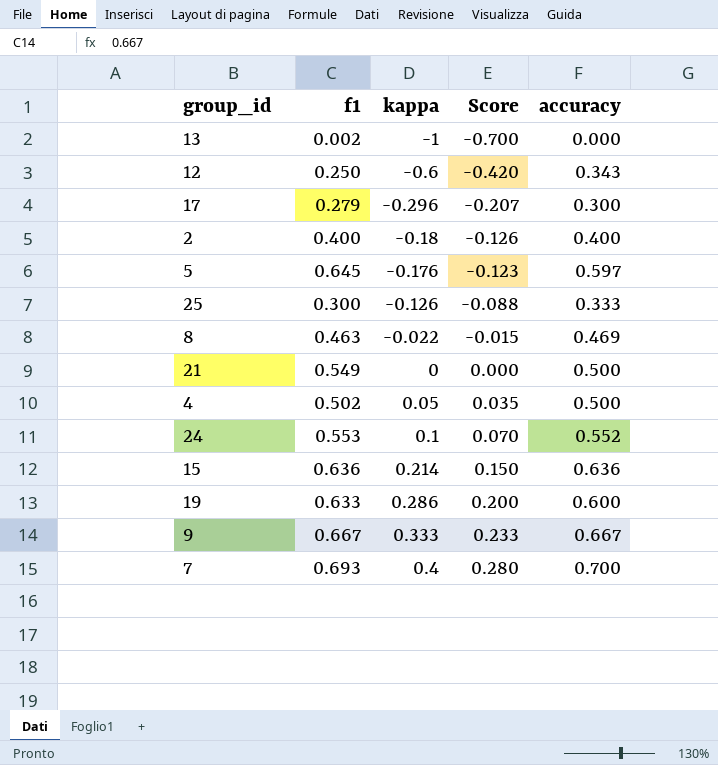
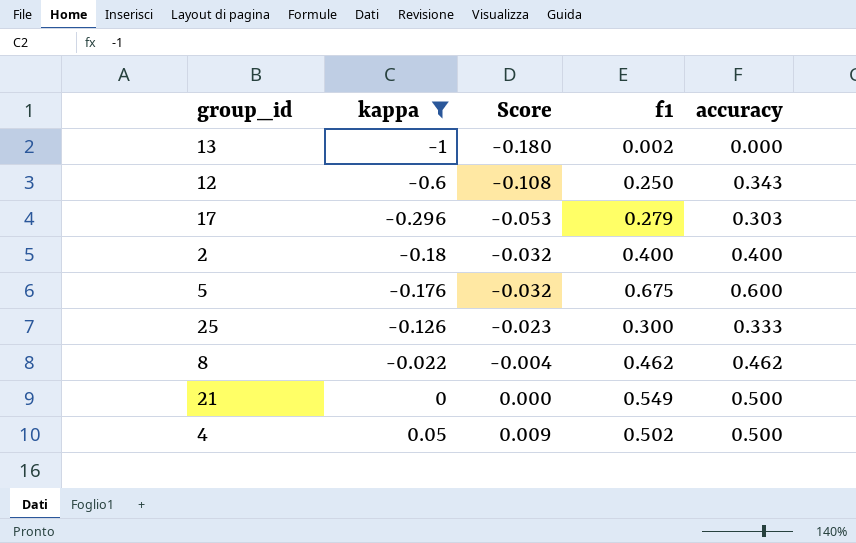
filter: none -> kappa <= 0.05
column Score | formula: [kappa] * 0.7 -> [kappa] * 0.18
column f1 | position: 2 -> 4
17 | accuracy: 0.300 -> 0.303
5 | f1: 0.645 -> 0.675
5 | accuracy: 0.597 -> 0.600
8 | f1: 0.463 -> 0.462
8 | accuracy: 0.469 -> 0.462

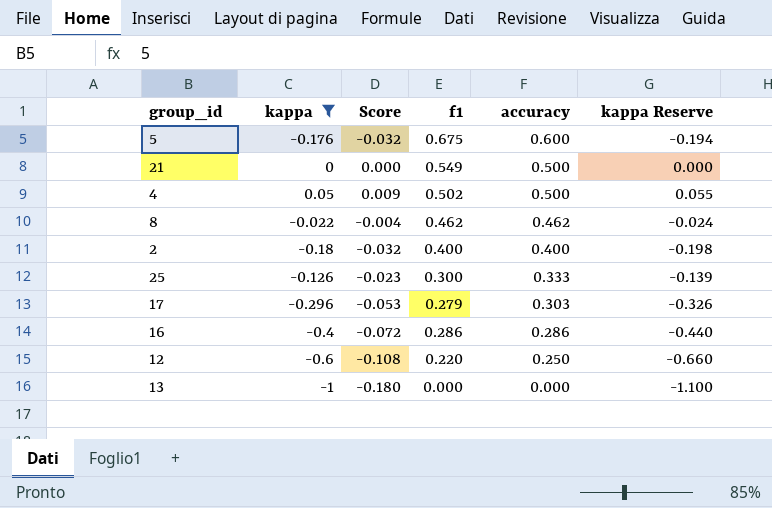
row order: kappa ascending -> accuracy descending
column kappa Reserve | formula: none -> [kappa] * 1.1
row 16: none -> -0.4 | -0.072 | 0.286 | 0.286 | -0.440
12 | f1: 0.250 -> 0.220
12 | accuracy: 0.343 -> 0.250
13 | f1: 0.002 -> 0.000

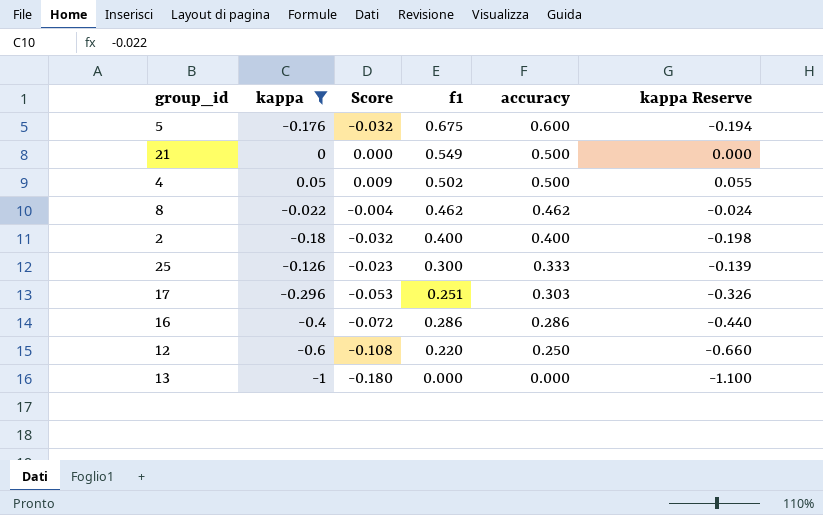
17 | f1: 0.279 -> 0.251

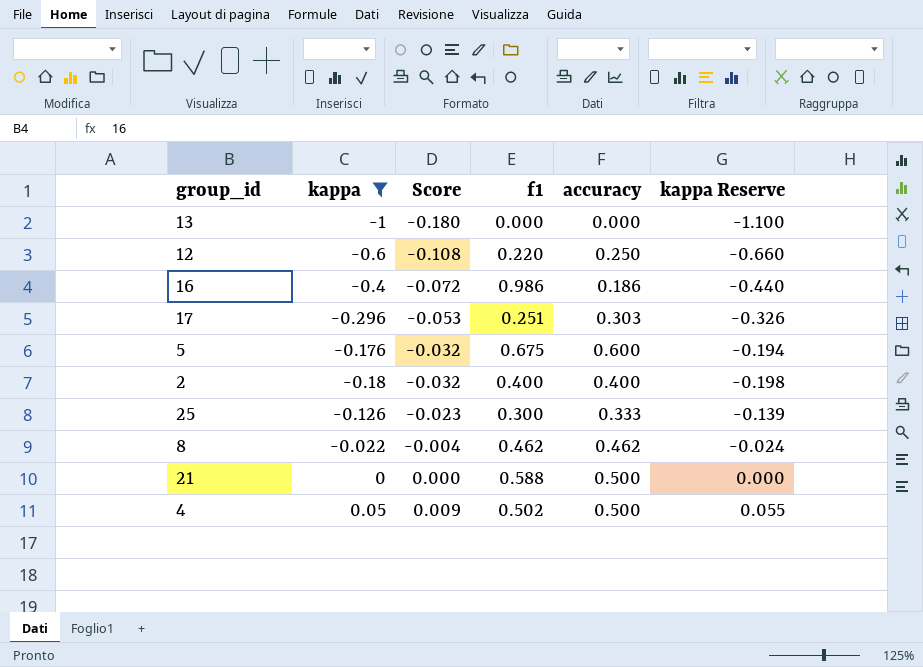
row order: accuracy descending -> Score ascending
16 | f1: 0.286 -> 0.986
16 | accuracy: 0.286 -> 0.186
21 | f1: 0.549 -> 0.588

